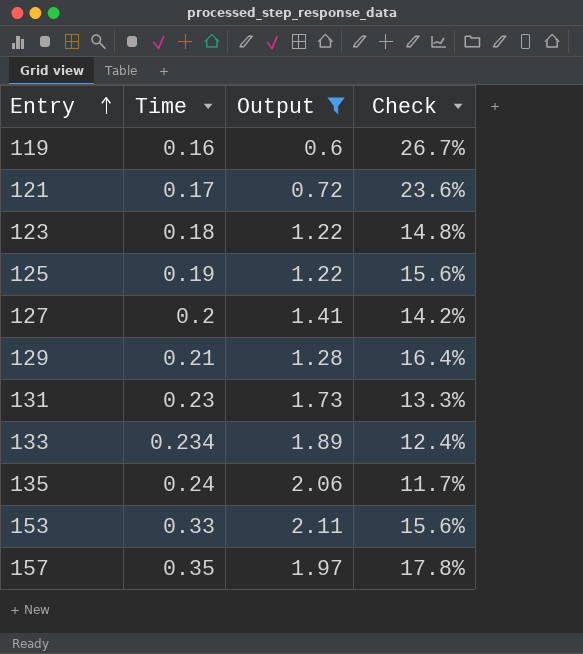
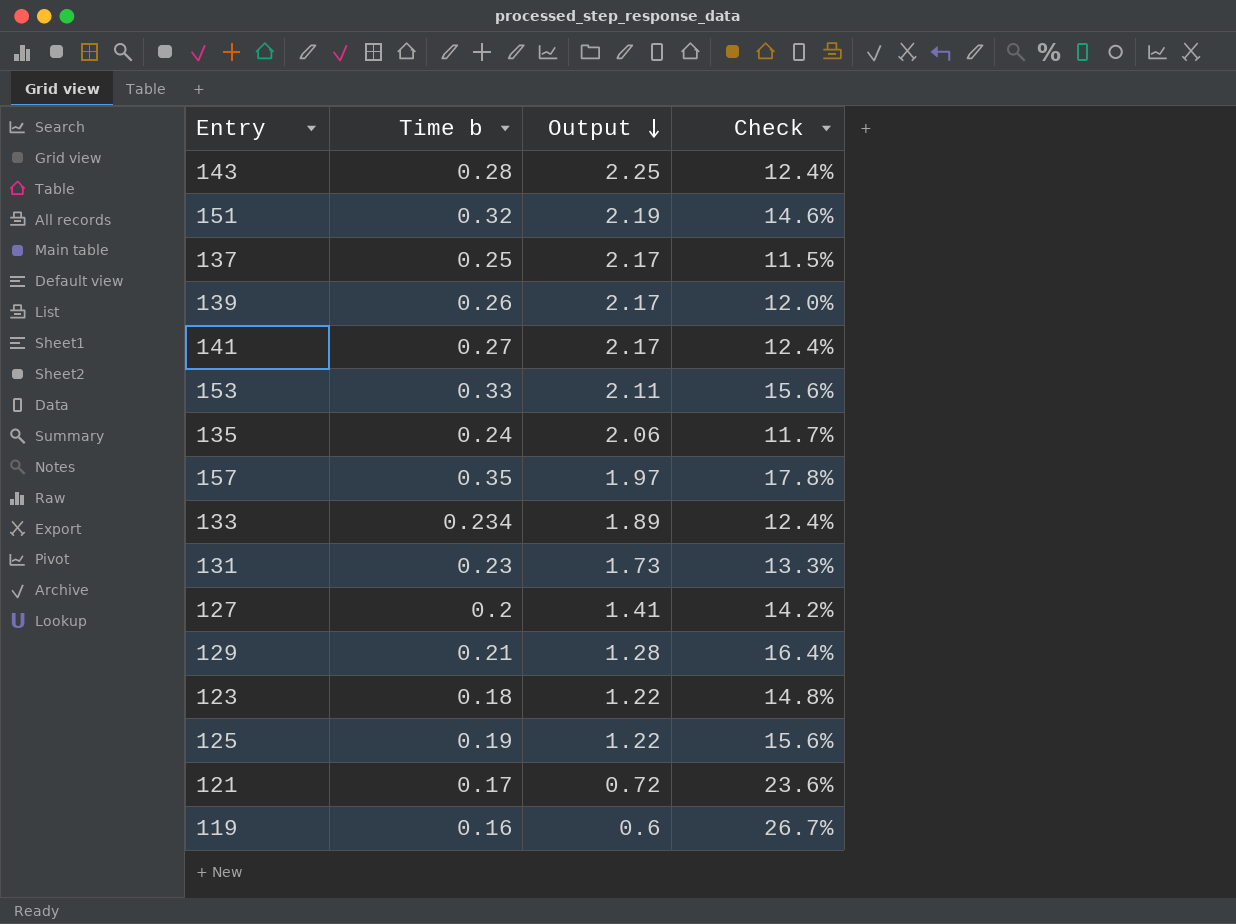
filter: Output <= 2.11 -> none
row order: Entry ascending -> Output descending
column name: Time -> Time b

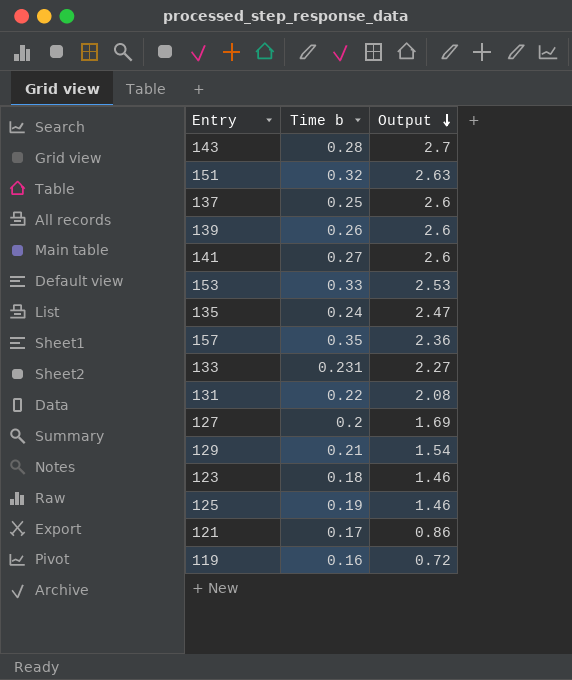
column Check | formula: [Time b] / [Output] -> none
143 | Output: 2.25 -> 2.7
151 | Output: 2.19 -> 2.63
137 | Output: 2.17 -> 2.6
139 | Output: 2.17 -> 2.6
141 | Output: 2.17 -> 2.6
153 | Output: 2.11 -> 2.53
135 | Output: 2.06 -> 2.47
157 | Output: 1.97 -> 2.36
133 | Time b: 0.234 -> 0.231
133 | Output: 1.89 -> 2.27
131 | Time b: 0.23 -> 0.22
131 | Output: 1.73 -> 2.08
127 | Output: 1.41 -> 1.69
129 | Output: 1.28 -> 1.54
123 | Output: 1.22 -> 1.46
125 | Output: 1.22 -> 1.46
121 | Output: 0.72 -> 0.86
119 | Output: 0.6 -> 0.72

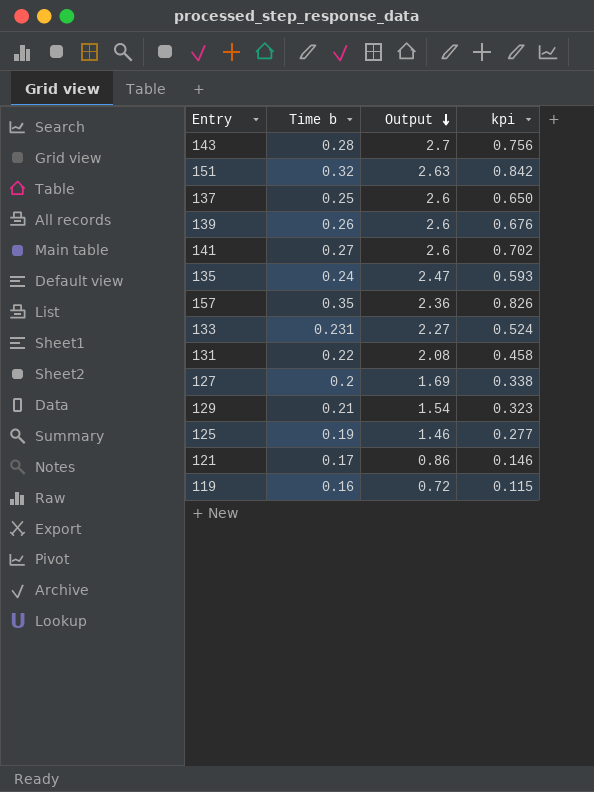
column kpi | formula: none -> [Time b] * [Output]
row 153: 0.33 | 2.53 -> none
row 123: 0.18 | 1.46 -> none

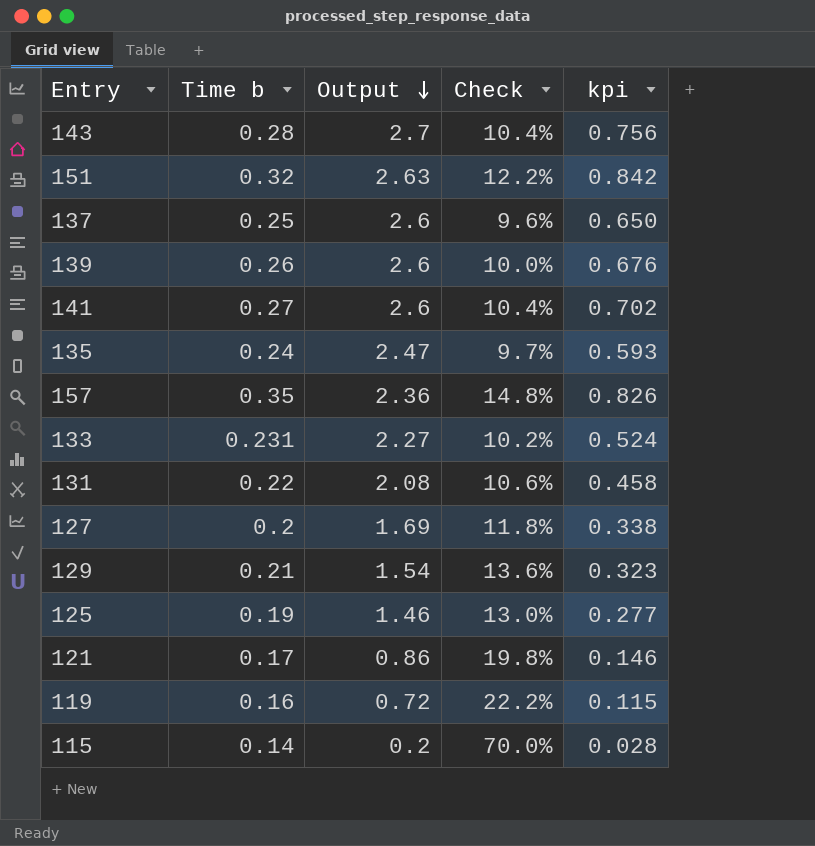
column Check | formula: none -> [Time b] / [Output]
row 115: none -> 0.14 | 0.2 | 70.0% | 0.028

